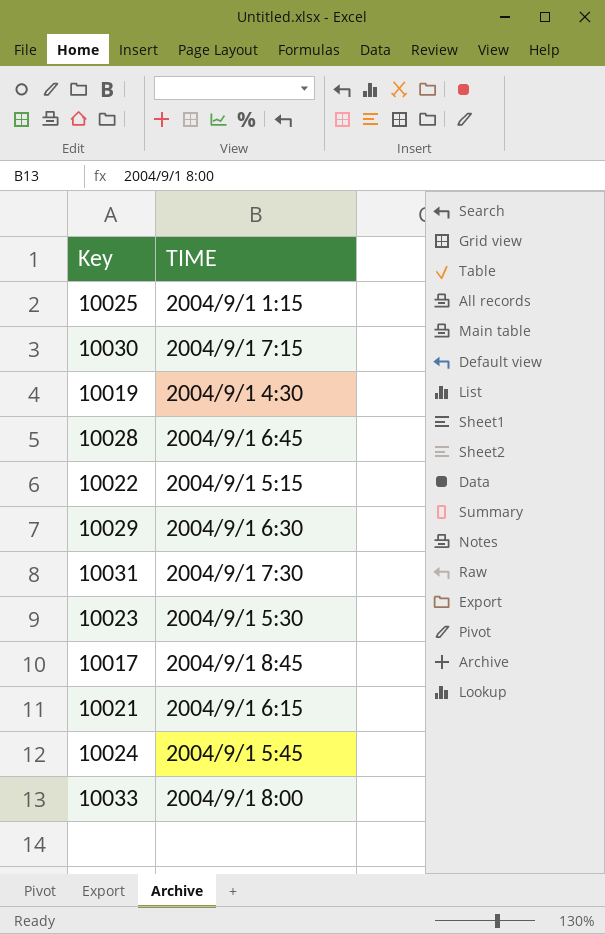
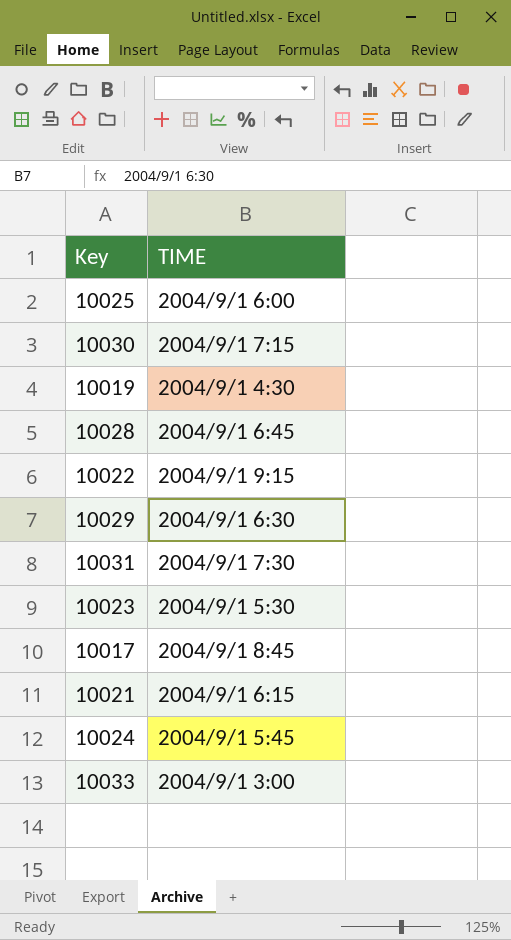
10025 | TIME: 2004/9/1 1:15 -> 2004/9/1 6:00
10022 | TIME: 2004/9/1 5:15 -> 2004/9/1 9:15
10033 | TIME: 2004/9/1 8:00 -> 2004/9/1 3:00

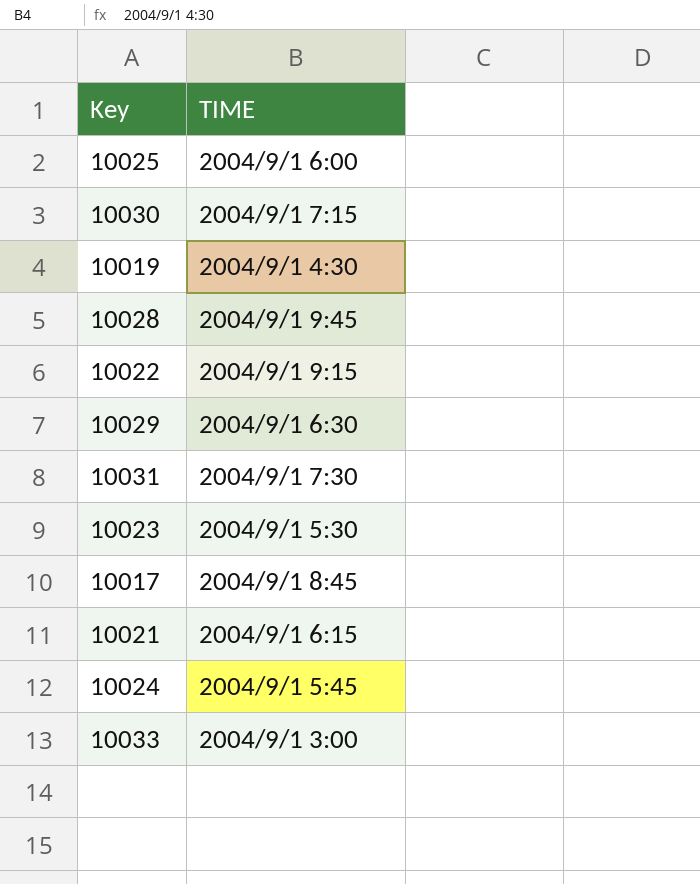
10028 | TIME: 2004/9/1 6:45 -> 2004/9/1 9:45

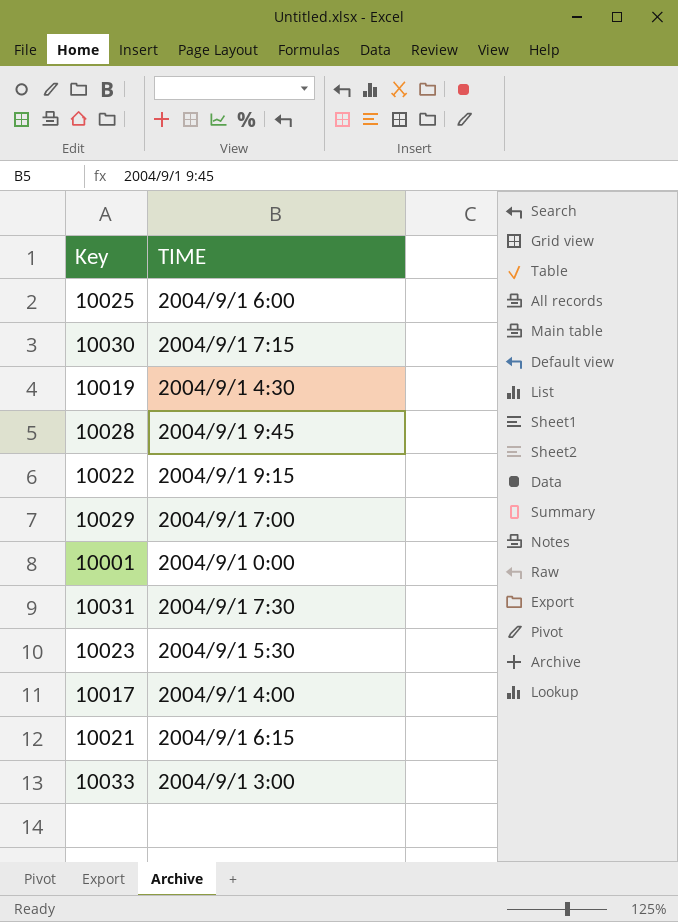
row 10024: 2004/9/1 5:45 -> none
10029 | TIME: 2004/9/1 6:30 -> 2004/9/1 7:00
row 10001: none -> 2004/9/1 0:00
10017 | TIME: 2004/9/1 8:45 -> 2004/9/1 4:00

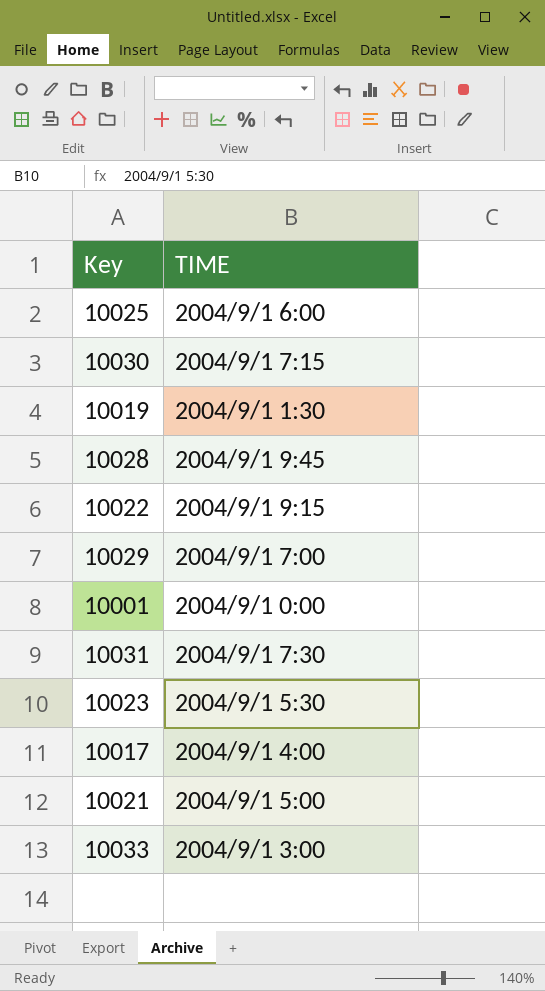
10019 | TIME: 2004/9/1 4:30 -> 2004/9/1 1:30
10021 | TIME: 2004/9/1 6:15 -> 2004/9/1 5:00

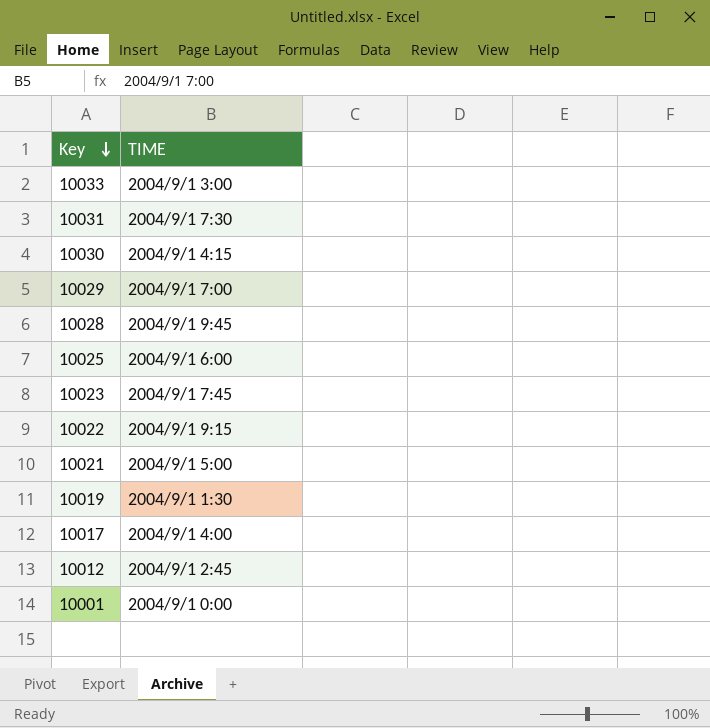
row order: none -> Key descending
10030 | TIME: 2004/9/1 7:15 -> 2004/9/1 4:15
10023 | TIME: 2004/9/1 5:30 -> 2004/9/1 7:45
row 10012: none -> 2004/9/1 2:45

